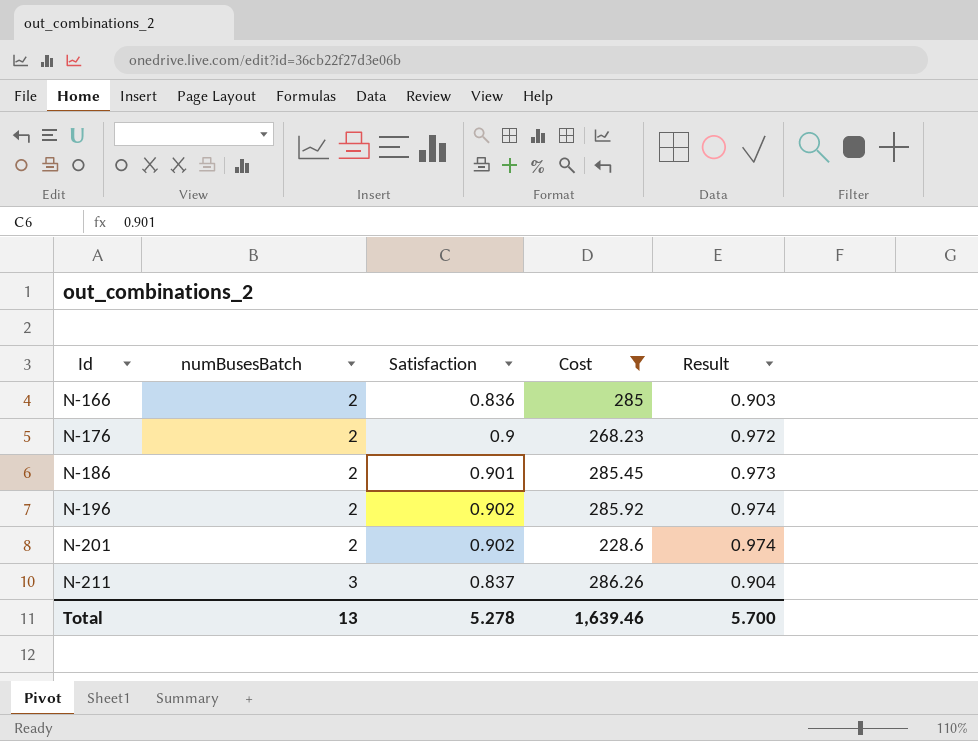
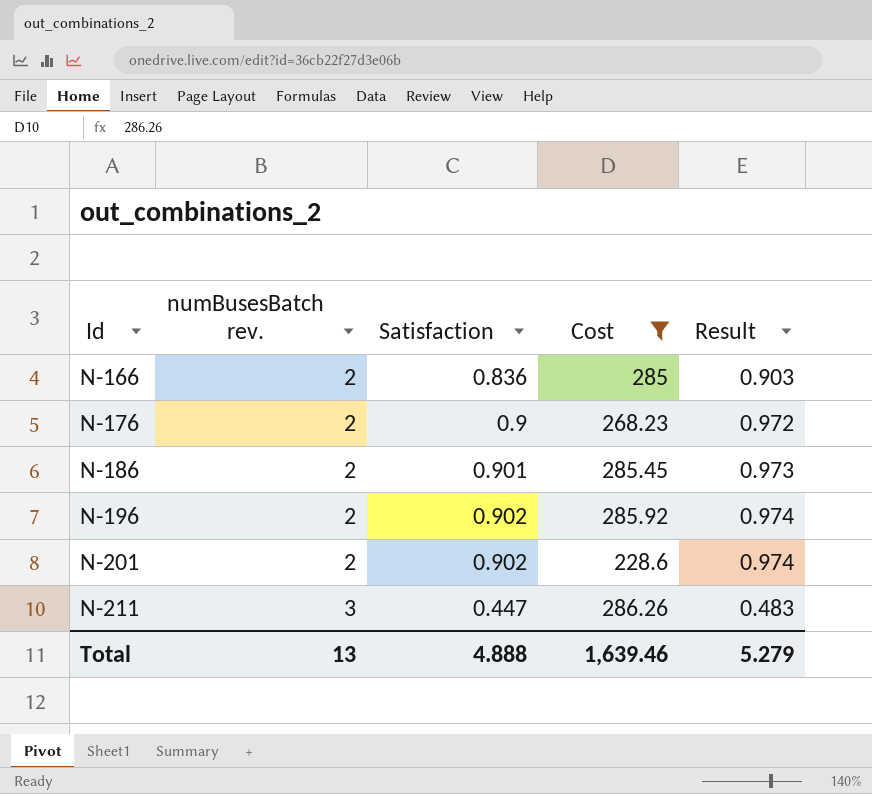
column name: numBusesBatch -> numBusesBatch rev.
N-211 | Satisfaction: 0.837 -> 0.447
N-211 | Result: 0.904 -> 0.483
Total | Satisfaction: 5.278 -> 4.888
Total | Result: 5.700 -> 5.279

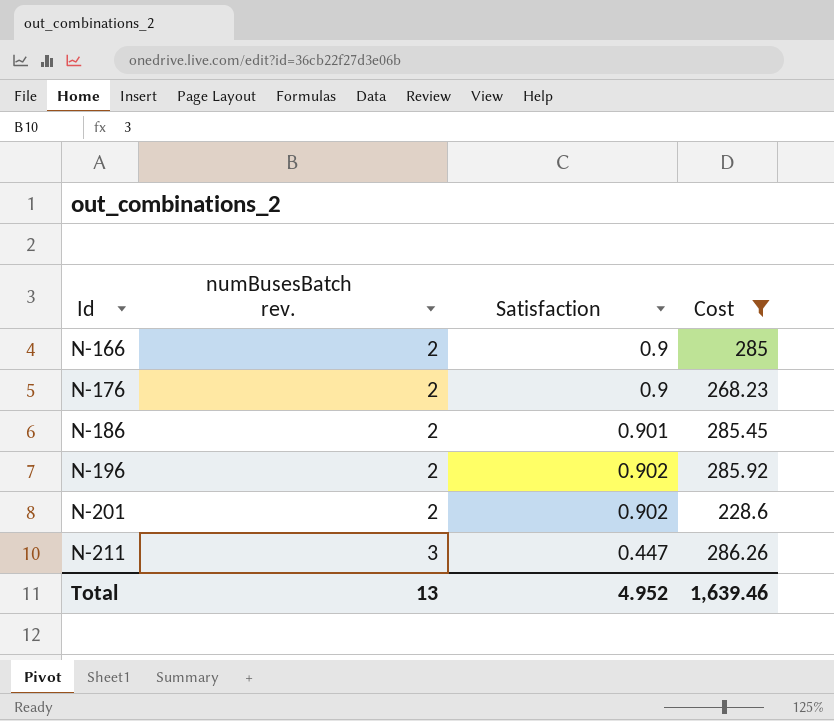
column Result | formula: [Satisfaction] * 1.08 -> none
N-166 | Satisfaction: 0.836 -> 0.9
Total | Satisfaction: 4.888 -> 4.952

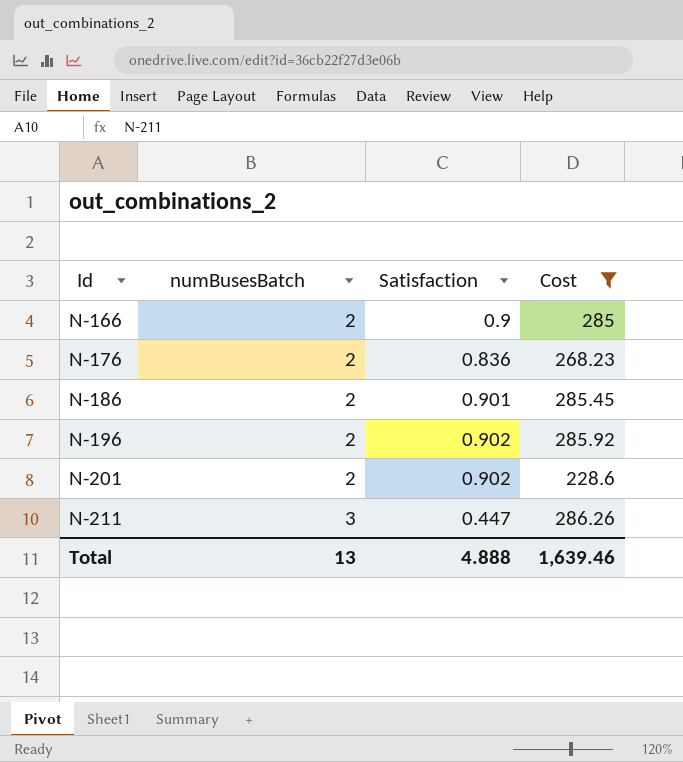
column name: numBusesBatch rev. -> numBusesBatch
N-176 | Satisfaction: 0.9 -> 0.836
Total | Satisfaction: 4.952 -> 4.888

